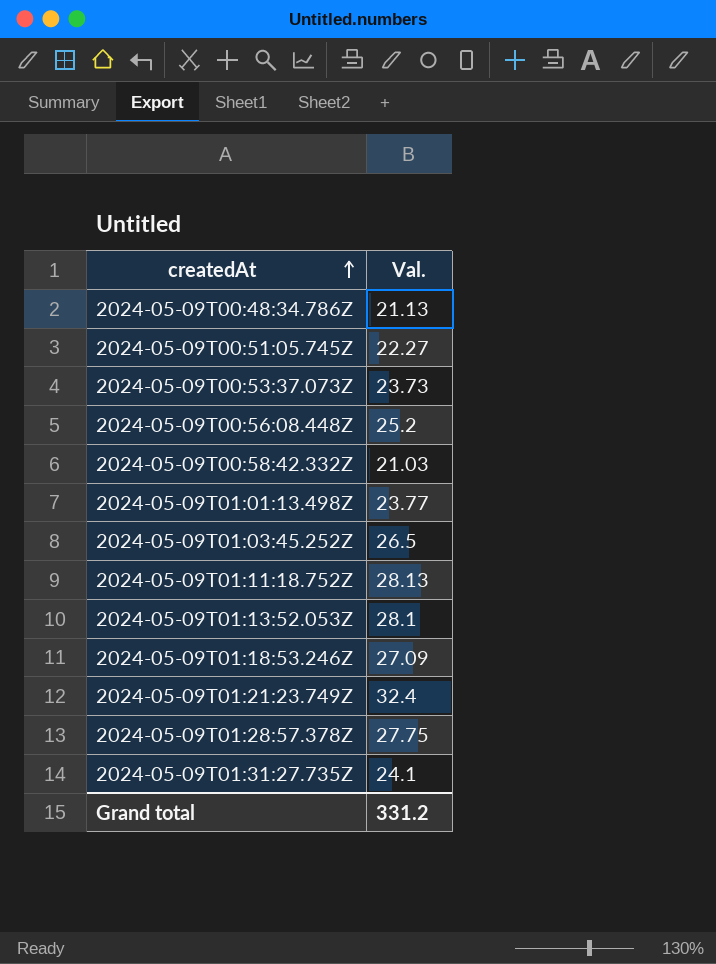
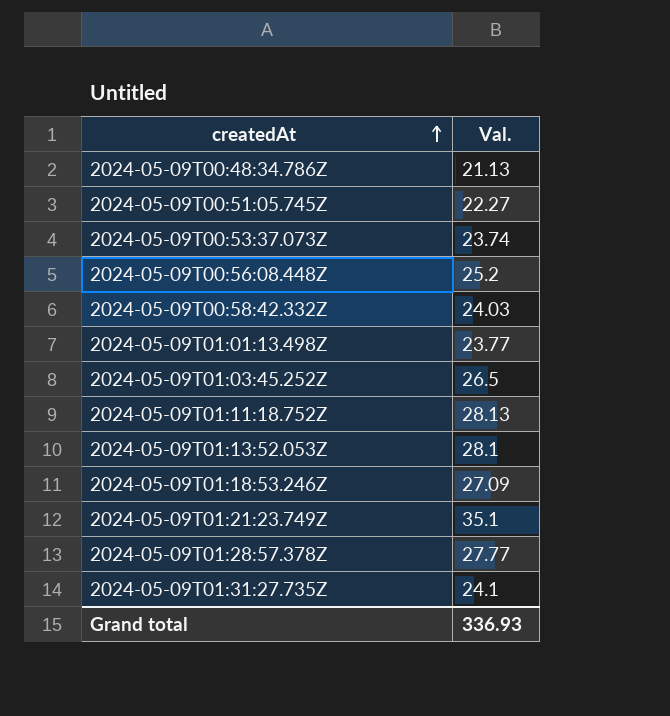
2024-05-09T00:53:37.073Z | Val.: 23.73 -> 23.74
2024-05-09T00:58:42.332Z | Val.: 21.03 -> 24.03
2024-05-09T01:21:23.749Z | Val.: 32.4 -> 35.1
2024-05-09T01:28:57.378Z | Val.: 27.75 -> 27.77
Grand total | Val.: 331.2 -> 336.93

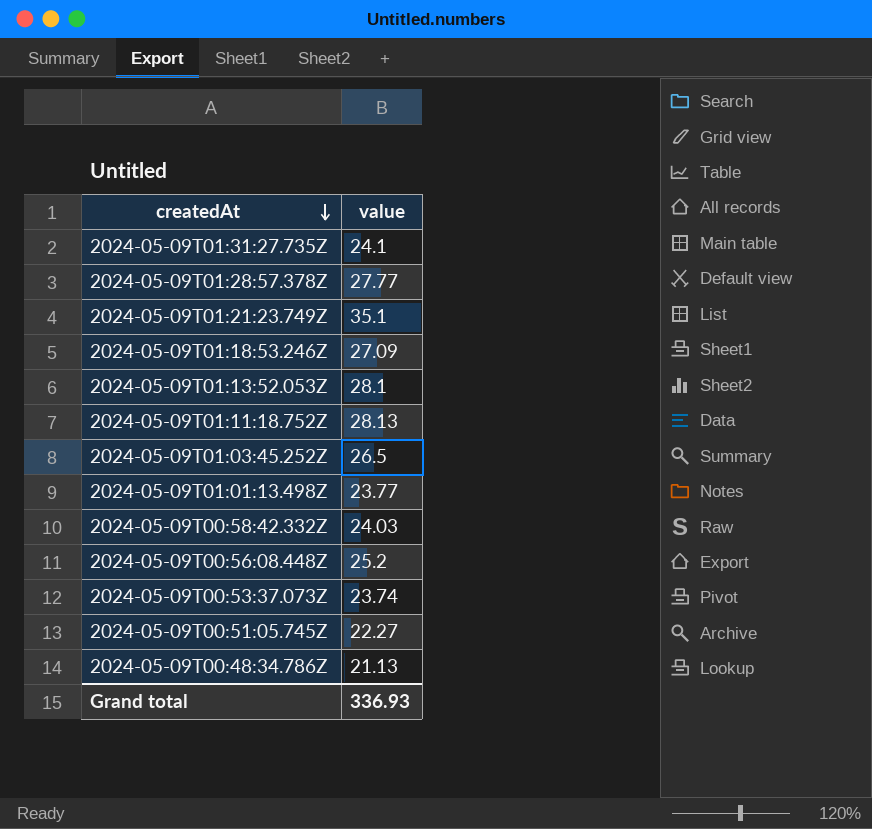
row order: createdAt ascending -> createdAt descending
column name: Val. -> value

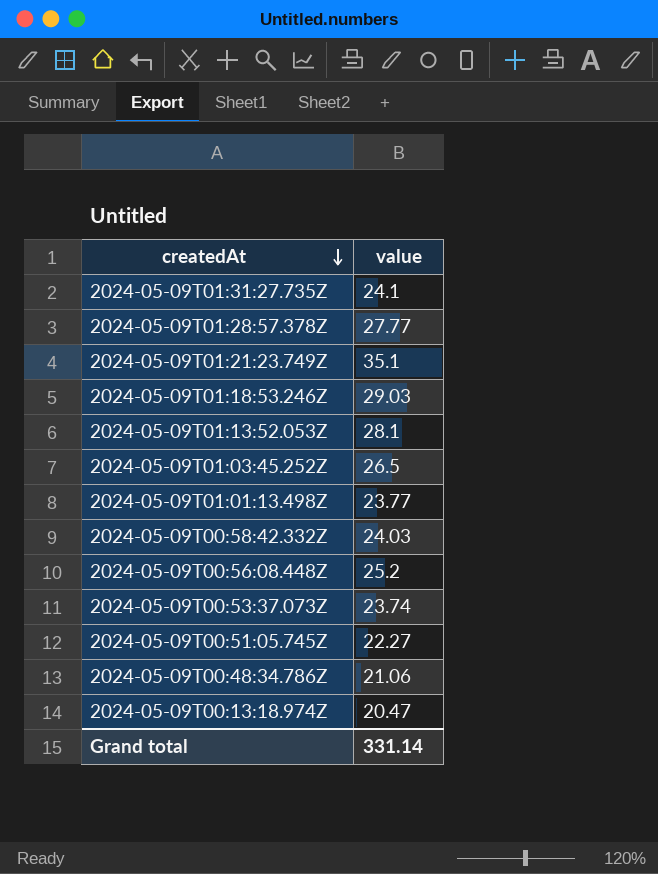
row 2024-05-09T01:11:18.752Z: 28.13 -> none
2024-05-09T01:18:53.246Z | value: 27.09 -> 29.03
2024-05-09T00:48:34.786Z | value: 21.13 -> 21.06
row 2024-05-09T00:13:18.974Z: none -> 20.47
Grand total | value: 336.93 -> 331.14

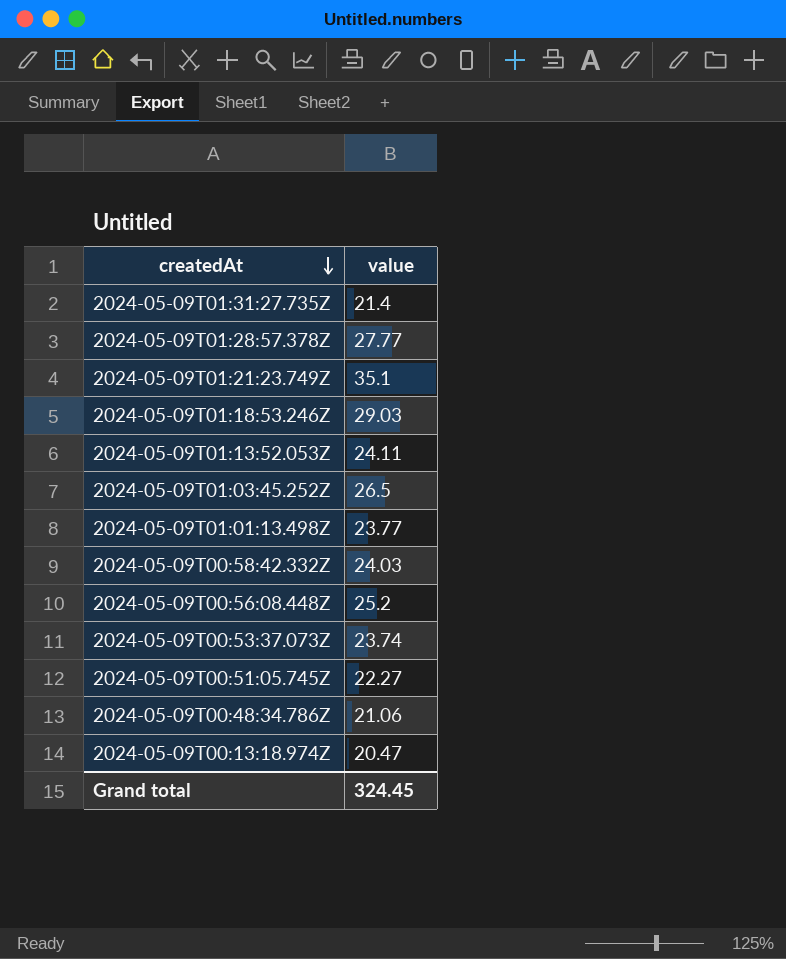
2024-05-09T01:31:27.735Z | value: 24.1 -> 21.4
2024-05-09T01:13:52.053Z | value: 28.1 -> 24.11
Grand total | value: 331.14 -> 324.45

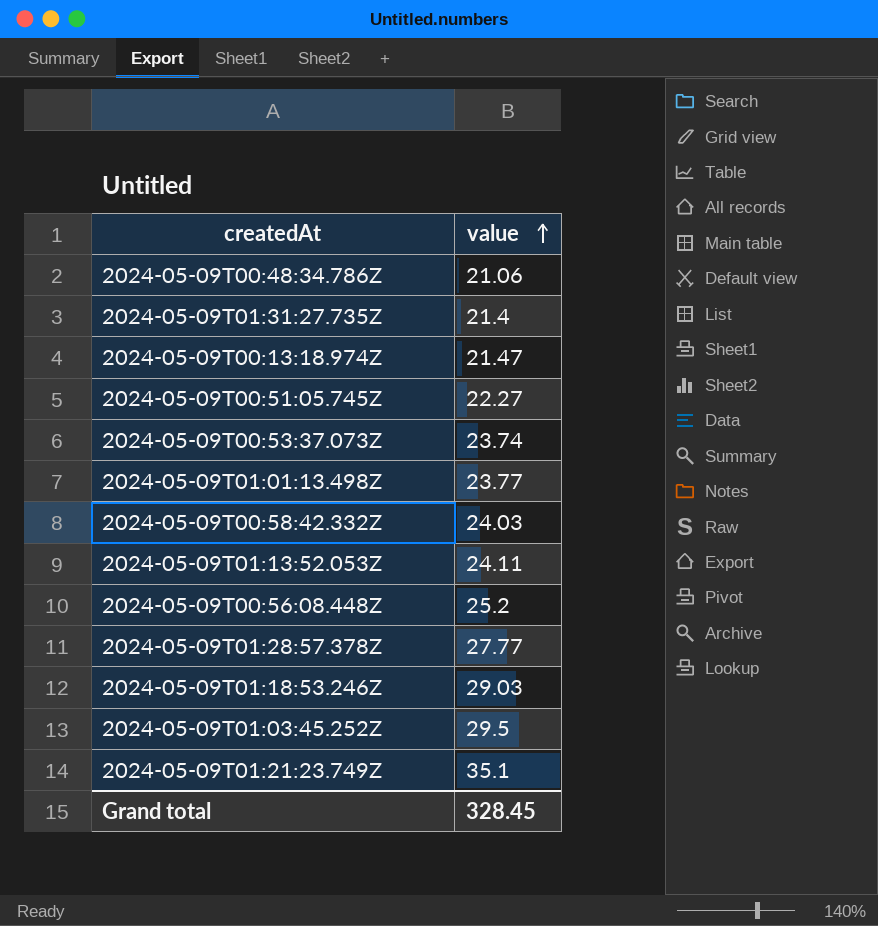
row order: createdAt descending -> value ascending
2024-05-09T00:13:18.974Z | value: 20.47 -> 21.47
2024-05-09T01:03:45.252Z | value: 26.5 -> 29.5
Grand total | value: 324.45 -> 328.45

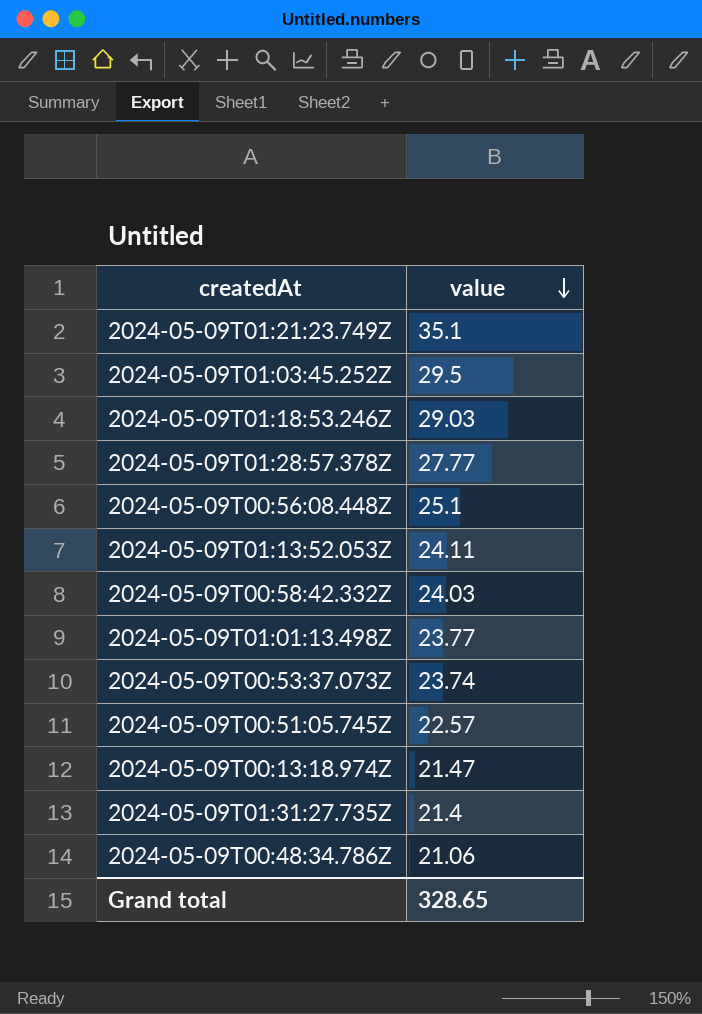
row order: value ascending -> value descending
2024-05-09T00:56:08.448Z | value: 25.2 -> 25.1
2024-05-09T00:51:05.745Z | value: 22.27 -> 22.57
Grand total | value: 328.45 -> 328.65

